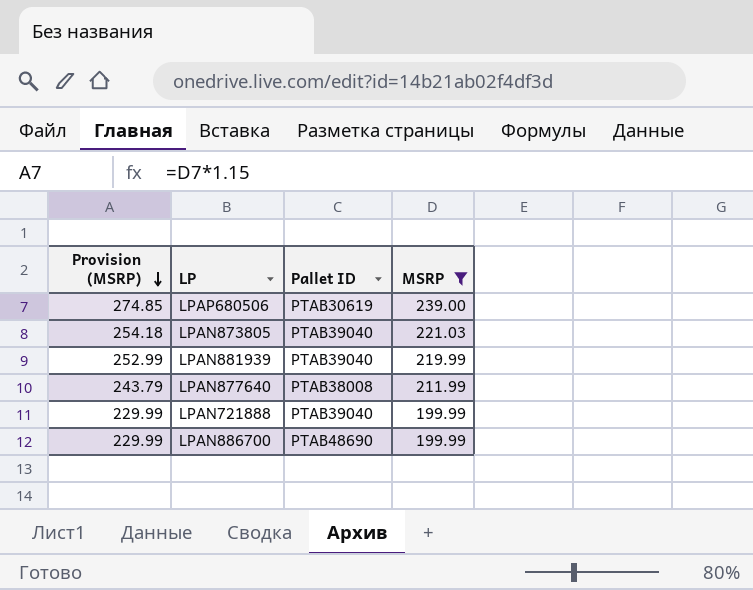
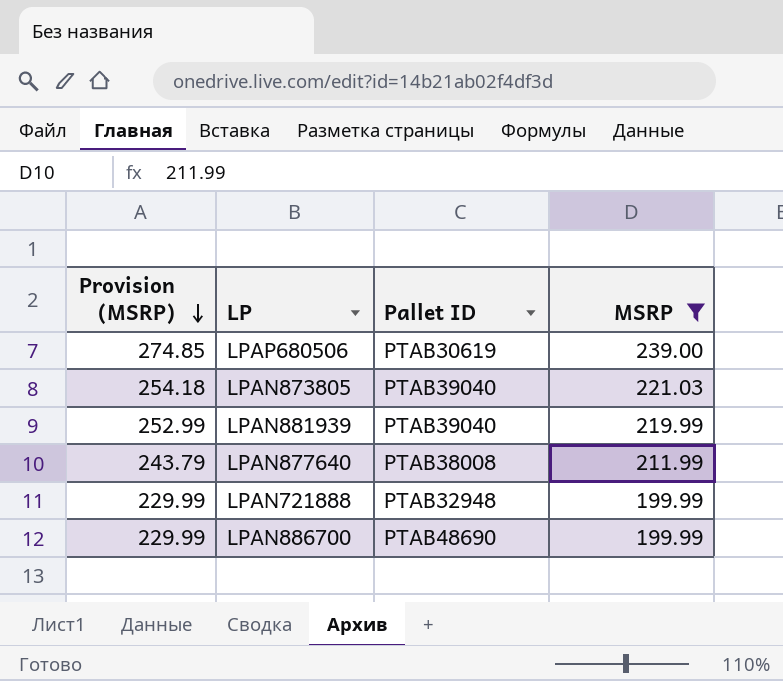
LPAN721888 | Pallet ID: PTAB39040 -> PTAB32948

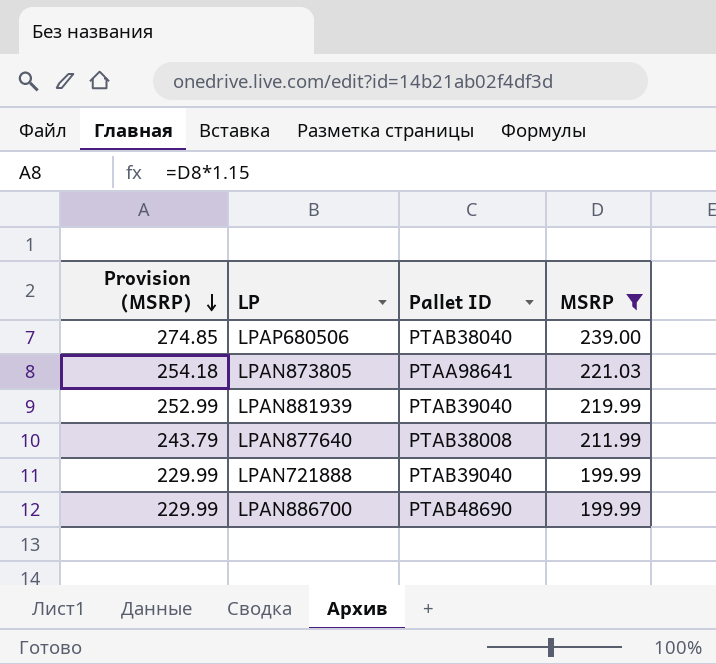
LPAP680506 | Pallet ID: PTAB30619 -> PTAB38040
LPAN873805 | Pallet ID: PTAB39040 -> PTAA98641
LPAN721888 | Pallet ID: PTAB32948 -> PTAB39040

